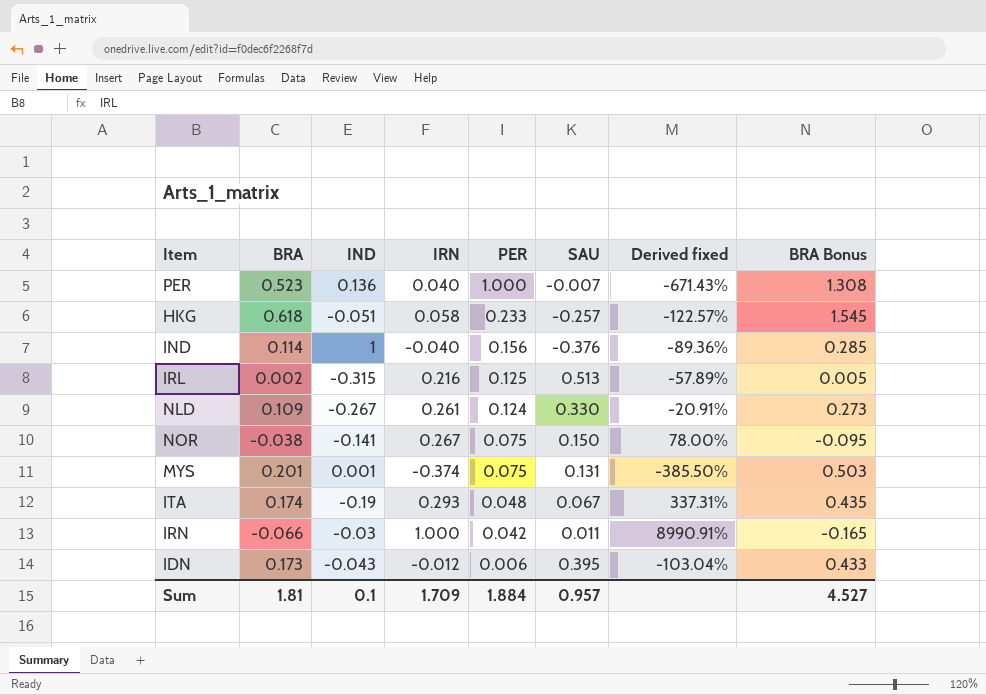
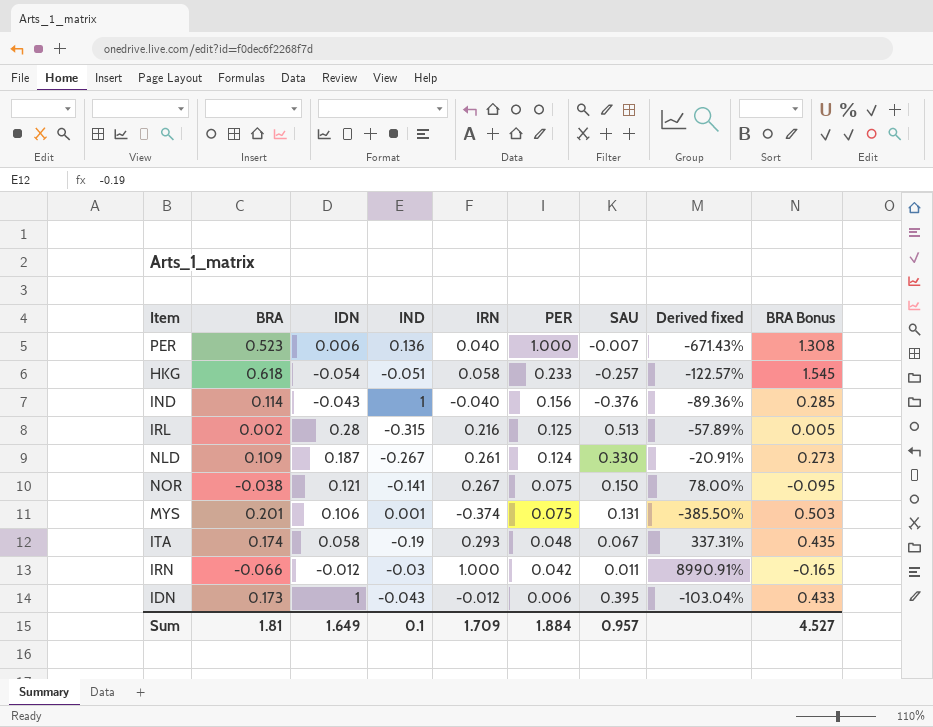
column IDN | position: none -> 3

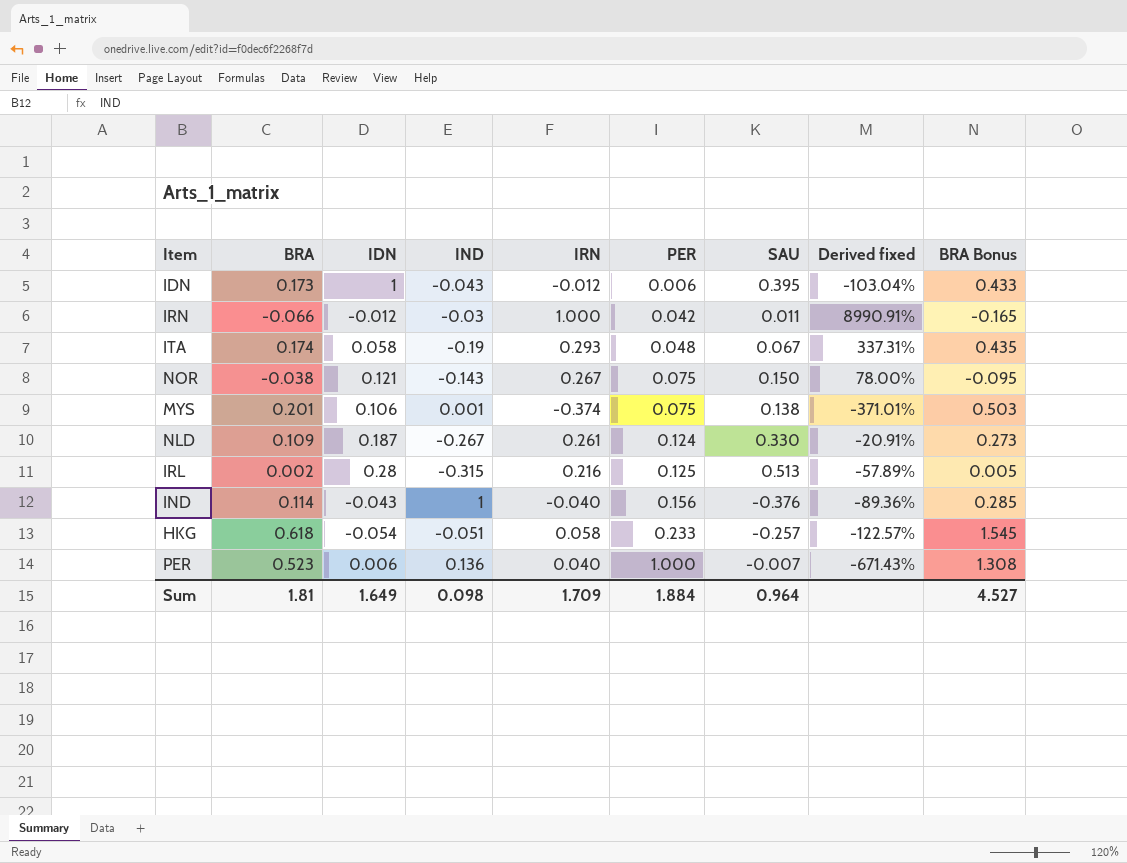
row order: PER descending -> PER ascending
NOR | IND: -0.141 -> -0.143
MYS | SAU: 0.131 -> 0.138
MYS | Derived fixed: -385.50% -> -371.01%
Sum | IND: 0.1 -> 0.098
Sum | SAU: 0.957 -> 0.964

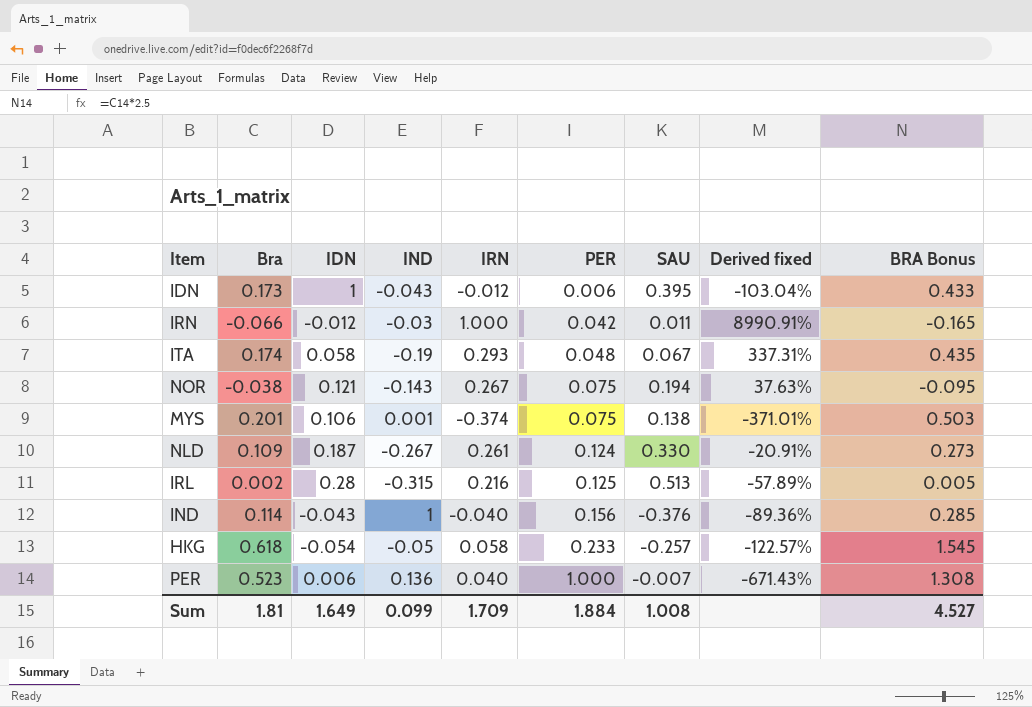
column name: BRA -> Bra
NOR | SAU: 0.150 -> 0.194
NOR | Derived fixed: 78.00% -> 37.63%
HKG | IND: -0.051 -> -0.05
Sum | IND: 0.098 -> 0.099
Sum | SAU: 0.964 -> 1.008

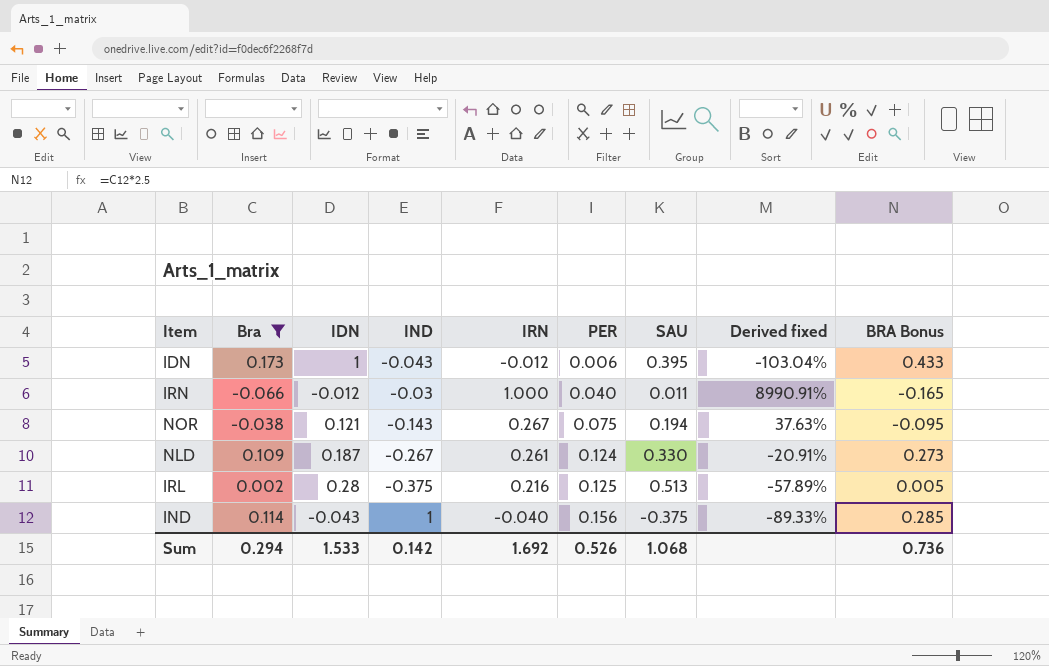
filter: none -> Bra <= 0.173
IRN | PER: 0.042 -> 0.040
IRL | IND: -0.315 -> -0.375
IND | SAU: -0.376 -> -0.375
IND | Derived fixed: -89.36% -> -89.33%
Sum | Bra: 1.81 -> 0.294
Sum | IDN: 1.649 -> 1.533
Sum | IND: 0.099 -> 0.142
Sum | IRN: 1.709 -> 1.692
Sum | PER: 1.884 -> 0.526
Sum | SAU: 1.008 -> 1.068
Sum | BRA Bonus: 4.527 -> 0.736

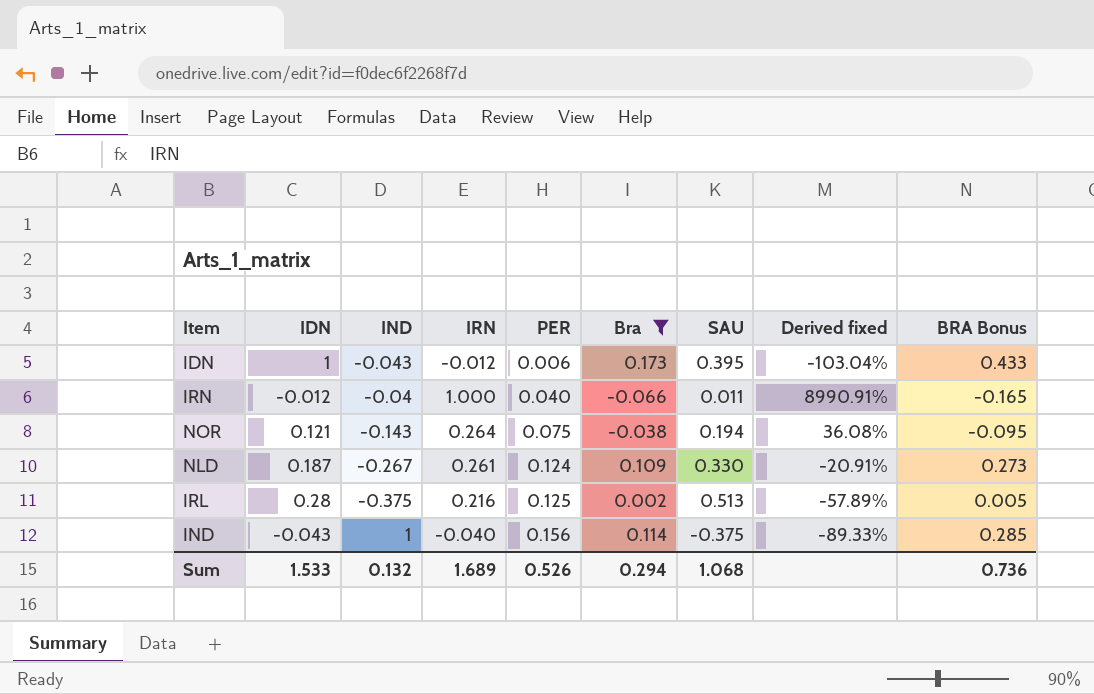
column Bra | position: 2 -> 6
IRN | IND: -0.03 -> -0.04
NOR | IRN: 0.267 -> 0.264
NOR | Derived fixed: 37.63% -> 36.08%
Sum | IND: 0.142 -> 0.132
Sum | IRN: 1.692 -> 1.689

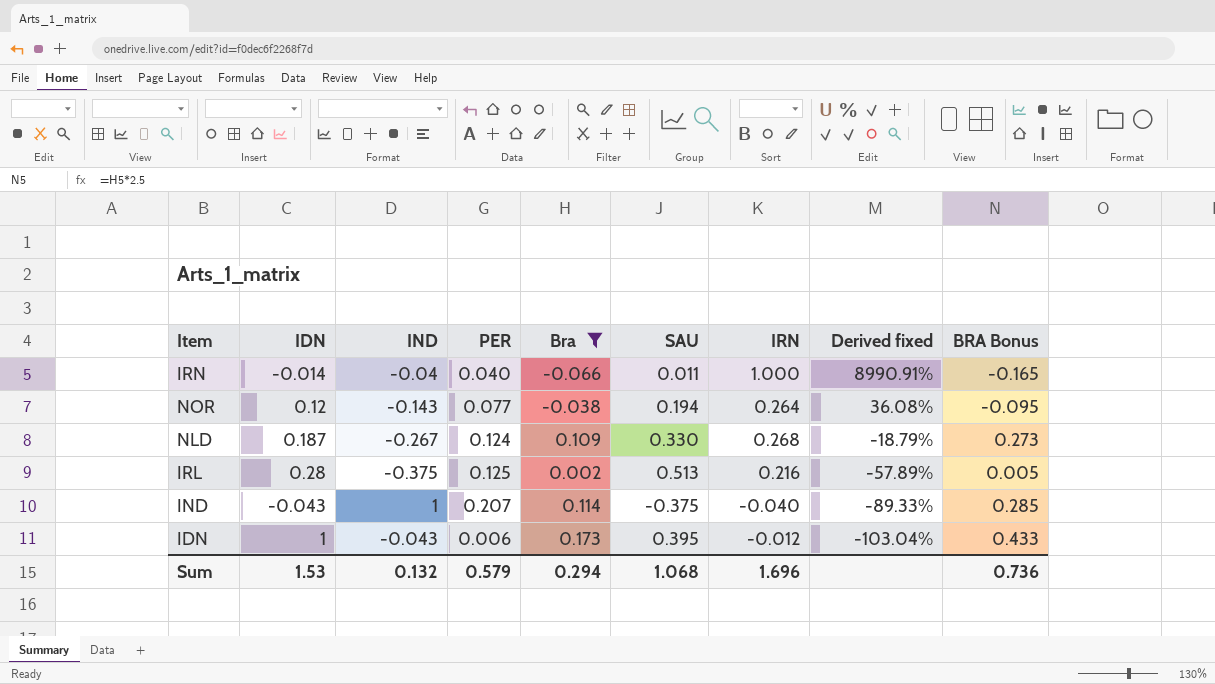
row order: PER ascending -> Derived fixed descending
column IRN | position: 4 -> 7
IRN | IDN: -0.012 -> -0.014
NOR | IDN: 0.121 -> 0.12
NOR | PER: 0.075 -> 0.077
NLD | IRN: 0.261 -> 0.268
NLD | Derived fixed: -20.91% -> -18.79%
IND | PER: 0.156 -> 0.207
Sum | IDN: 1.533 -> 1.53
Sum | PER: 0.526 -> 0.579
Sum | IRN: 1.689 -> 1.696

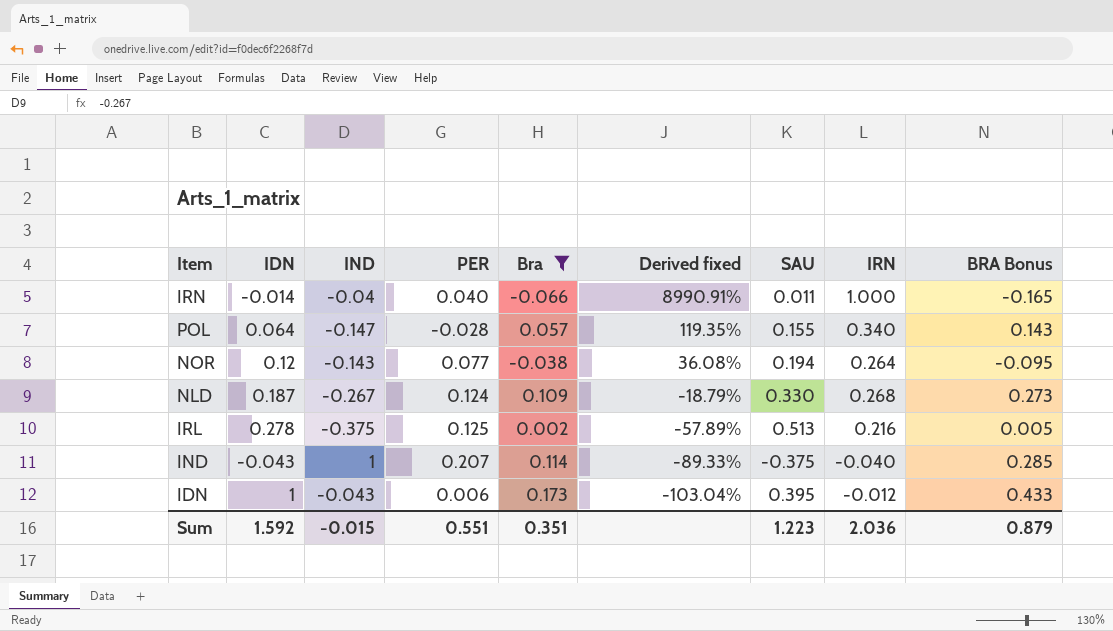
column Derived fixed | position: 8 -> 6
row POL: none -> 0.064 | -0.147 | -0.028 | 0.057 | 119.35% | 0.155 | 0.340 | 0.143
IRL | IDN: 0.28 -> 0.278
Sum | IDN: 1.53 -> 1.592
Sum | IND: 0.132 -> -0.015
Sum | PER: 0.579 -> 0.551
Sum | Bra: 0.294 -> 0.351
Sum | SAU: 1.068 -> 1.223
Sum | IRN: 1.696 -> 2.036
Sum | BRA Bonus: 0.736 -> 0.879

